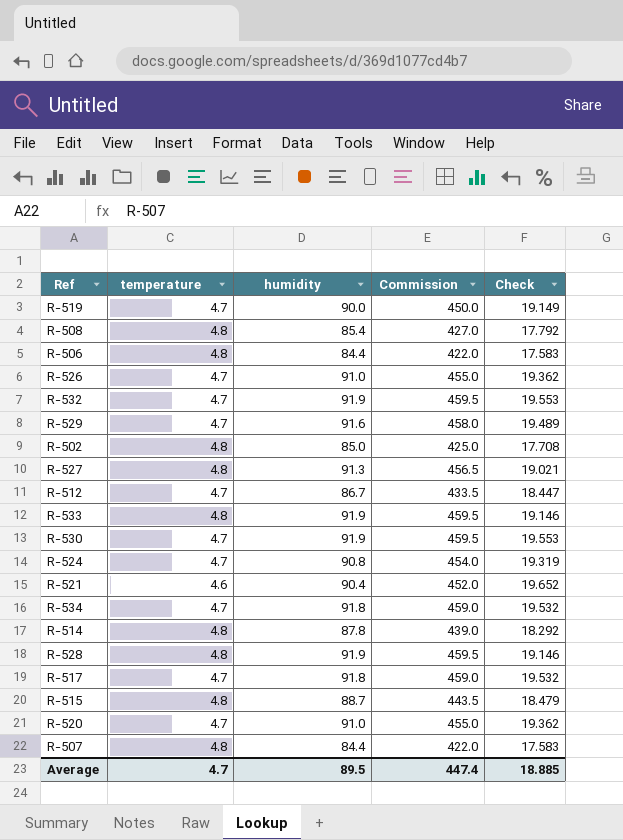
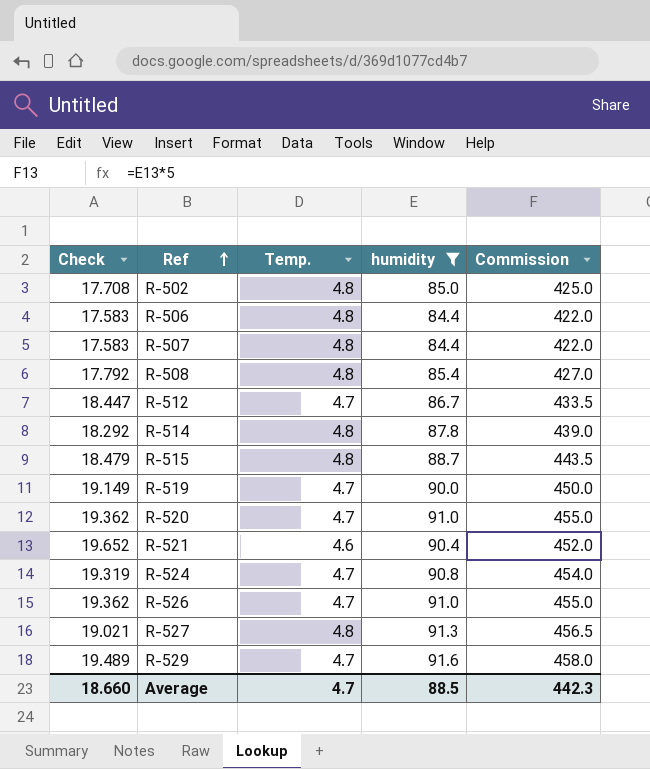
filter: none -> humidity <= 91.6
row order: none -> Ref ascending
column Check | position: 5 -> 1
column name: temperature -> Temp.
Average | Check: 18.885 -> 18.660
Average | humidity: 89.5 -> 88.5
Average | Commission: 447.4 -> 442.3

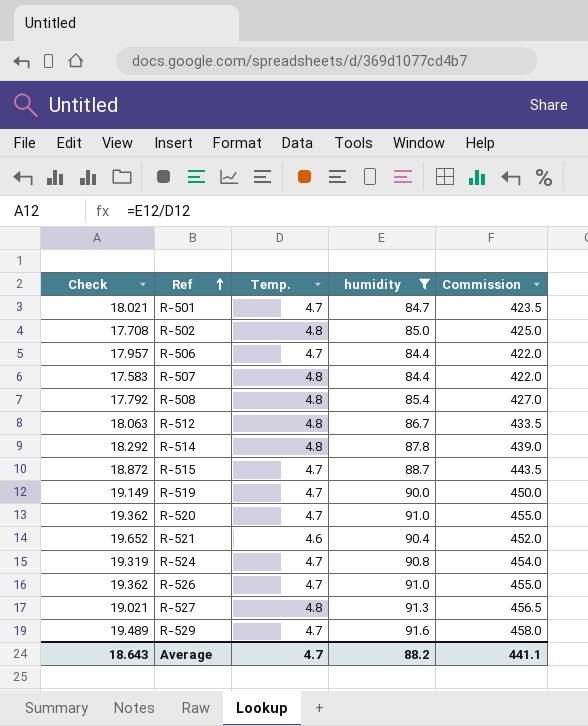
row R-501: none -> 18.021 | 4.7 | 84.7 | 423.5
R-506 | Check: 17.583 -> 17.957
R-506 | Temp.: 4.8 -> 4.7
R-512 | Check: 18.447 -> 18.063
R-512 | Temp.: 4.7 -> 4.8
R-515 | Check: 18.479 -> 18.872
R-515 | Temp.: 4.8 -> 4.7
Average | Check: 18.660 -> 18.643
Average | humidity: 88.5 -> 88.2
Average | Commission: 442.3 -> 441.1

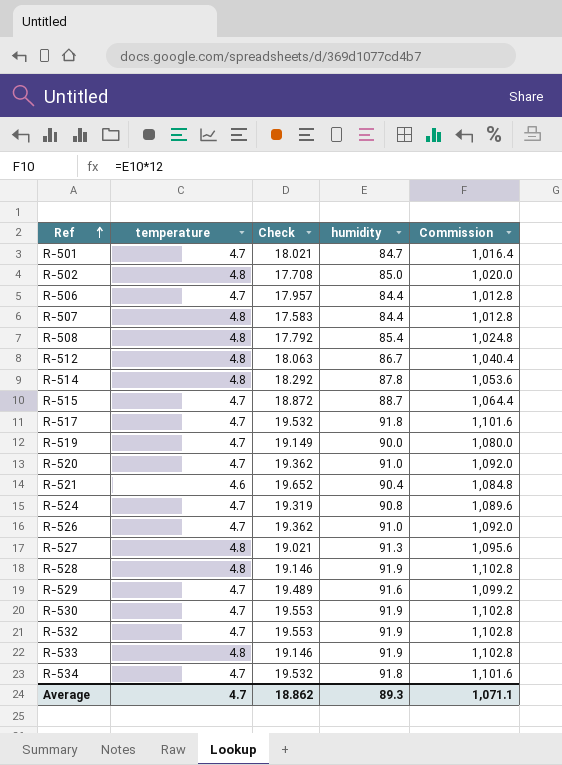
filter: humidity <= 91.6 -> none
column name: Temp. -> temperature
column Check | position: 1 -> 3
column Commission | formula: [humidity] * 5 -> [humidity] * 12
Average | Check: 18.643 -> 18.862
Average | humidity: 88.2 -> 89.3
Average | Commission: 441.1 -> 1,071.1

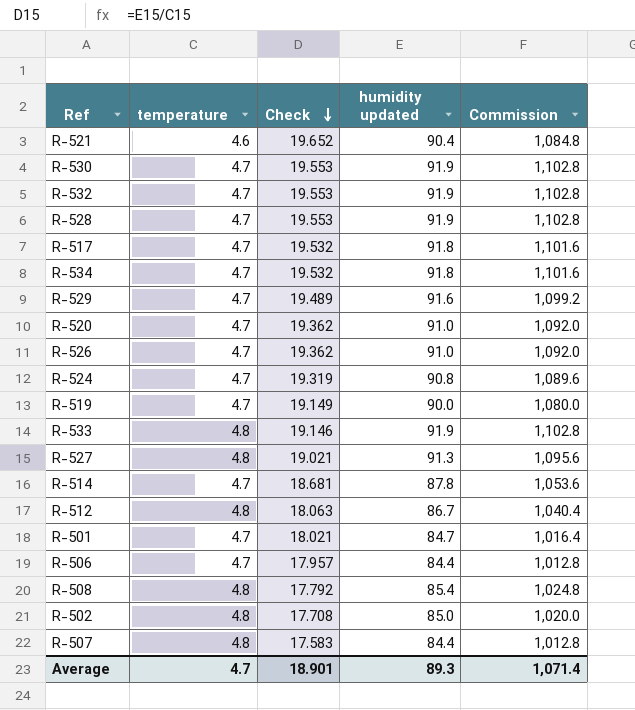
row order: Ref ascending -> Check descending
column name: humidity -> humidity updated
row R-515: 4.7 | 18.872 | 88.7 | 1,064.4 -> none
R-528 | temperature: 4.8 -> 4.7
R-528 | Check: 19.146 -> 19.553
R-514 | temperature: 4.8 -> 4.7
R-514 | Check: 18.292 -> 18.681
Average | Check: 18.862 -> 18.901
Average | Commission: 1,071.1 -> 1,071.4

